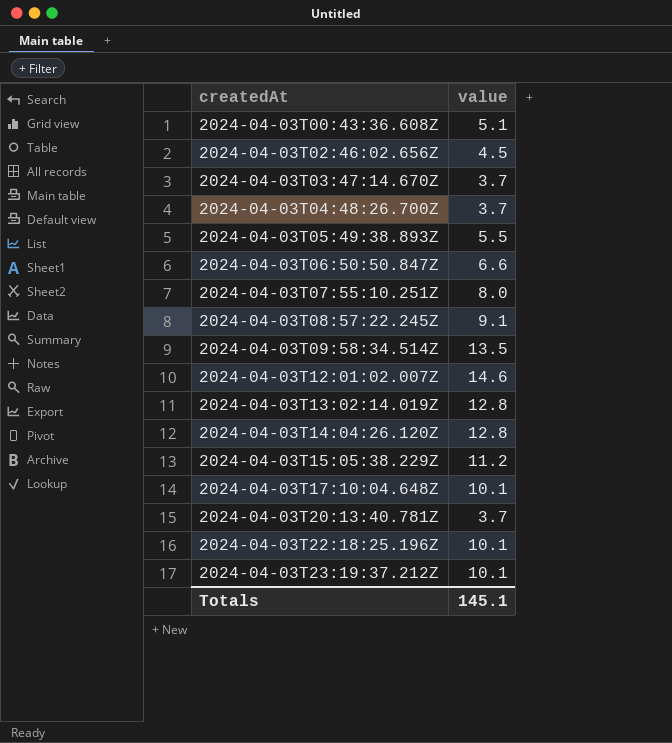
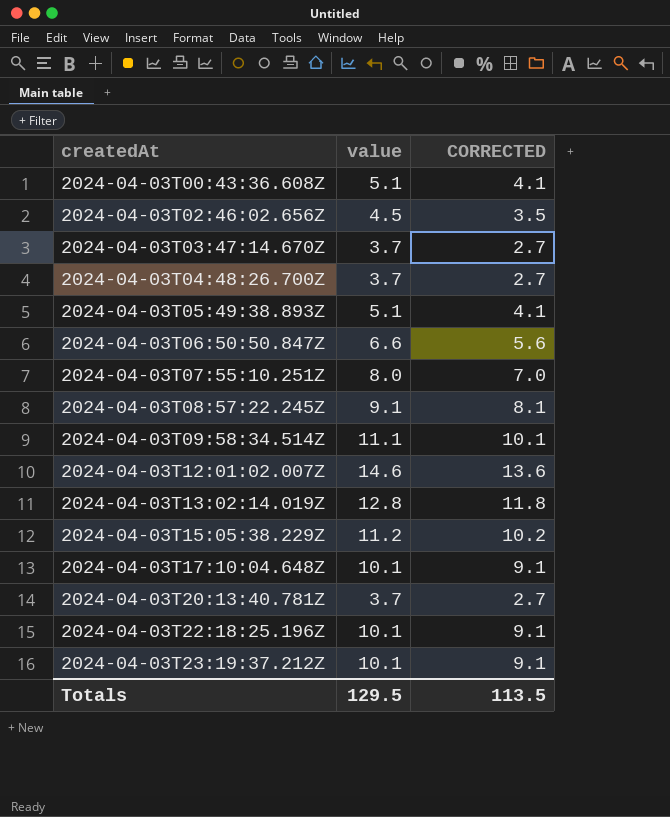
column CORRECTED | formula: none -> [value] - 1
row 2024-04-03T14:04:26.120Z: 12.8 -> none
2024-04-03T05:49:38.893Z | value: 5.5 -> 5.1
2024-04-03T09:58:34.514Z | value: 13.5 -> 11.1
Totals | value: 145.1 -> 129.5

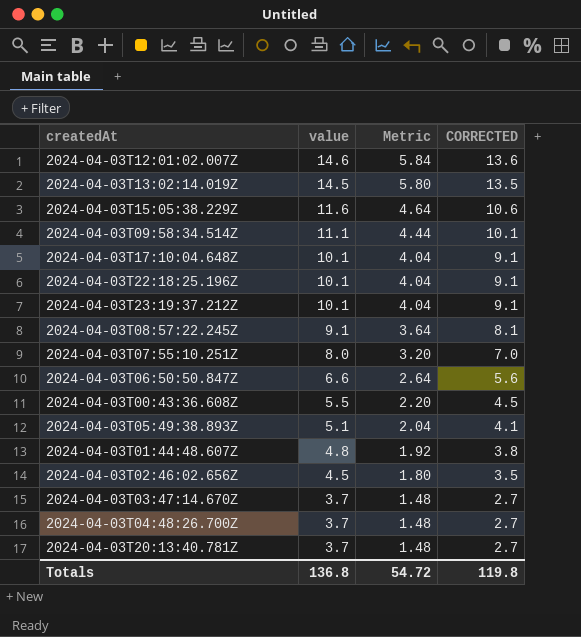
row order: createdAt ascending -> value descending
column Metric | formula: none -> [value] * 0.4
2024-04-03T13:02:14.019Z | value: 12.8 -> 14.5
2024-04-03T13:02:14.019Z | CORRECTED: 11.8 -> 13.5
2024-04-03T15:05:38.229Z | value: 11.2 -> 11.6
2024-04-03T15:05:38.229Z | CORRECTED: 10.2 -> 10.6
2024-04-03T00:43:36.608Z | value: 5.1 -> 5.5
2024-04-03T00:43:36.608Z | CORRECTED: 4.1 -> 4.5
row 2024-04-03T01:44:48.607Z: none -> 4.8 | 1.92 | 3.8
Totals | value: 129.5 -> 136.8
Totals | CORRECTED: 113.5 -> 119.8

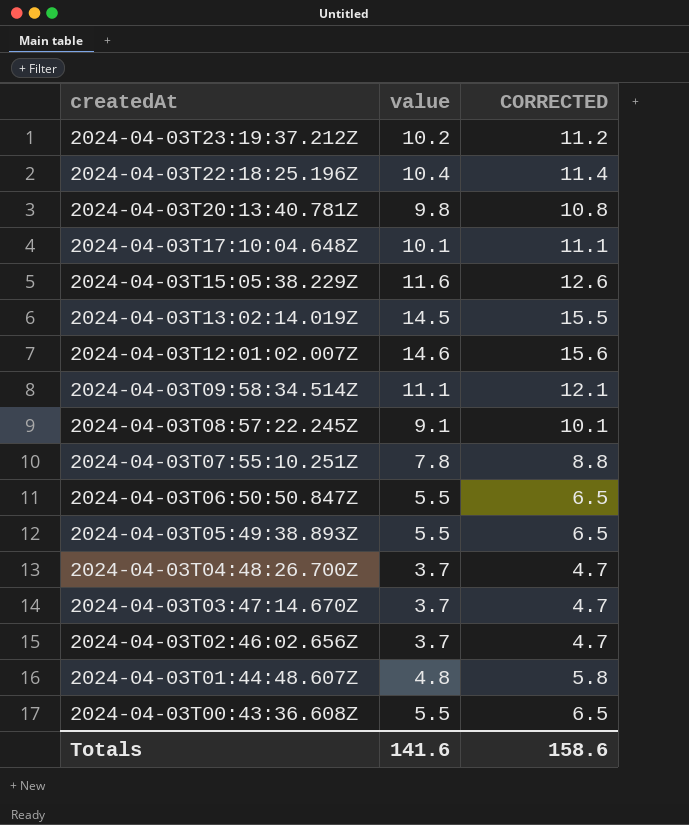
row order: value descending -> createdAt descending
column Metric | formula: [value] * 0.4 -> none
column CORRECTED | formula: [value] - 1 -> [value] + 1
2024-04-03T23:19:37.212Z | value: 10.1 -> 10.2
2024-04-03T22:18:25.196Z | value: 10.1 -> 10.4
2024-04-03T20:13:40.781Z | value: 3.7 -> 9.8
2024-04-03T07:55:10.251Z | value: 8.0 -> 7.8
2024-04-03T06:50:50.847Z | value: 6.6 -> 5.5
2024-04-03T05:49:38.893Z | value: 5.1 -> 5.5
2024-04-03T02:46:02.656Z | value: 4.5 -> 3.7
Totals | value: 136.8 -> 141.6
Totals | CORRECTED: 119.8 -> 158.6

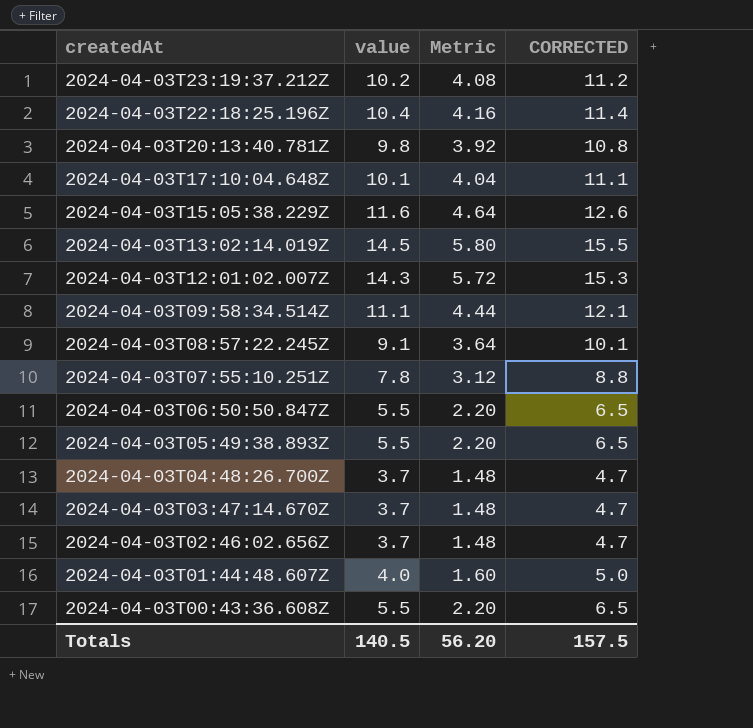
column Metric | formula: none -> [value] * 0.4
2024-04-03T12:01:02.007Z | value: 14.6 -> 14.3
2024-04-03T12:01:02.007Z | CORRECTED: 15.6 -> 15.3
2024-04-03T01:44:48.607Z | value: 4.8 -> 4.0
2024-04-03T01:44:48.607Z | CORRECTED: 5.8 -> 5.0
Totals | value: 141.6 -> 140.5
Totals | CORRECTED: 158.6 -> 157.5

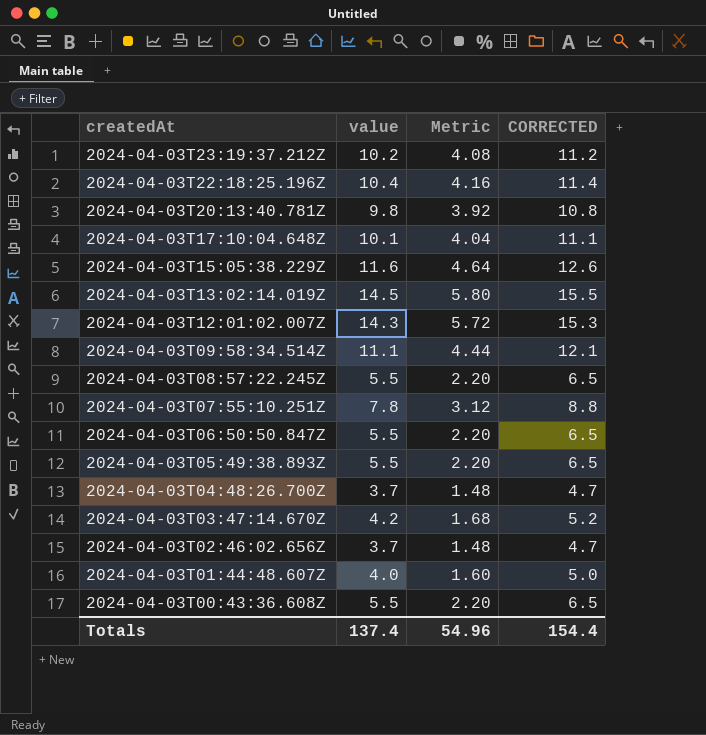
2024-04-03T08:57:22.245Z | value: 9.1 -> 5.5
2024-04-03T08:57:22.245Z | Metric: 3.64 -> 2.20
2024-04-03T08:57:22.245Z | CORRECTED: 10.1 -> 6.5
2024-04-03T03:47:14.670Z | value: 3.7 -> 4.2
2024-04-03T03:47:14.670Z | Metric: 1.48 -> 1.68
2024-04-03T03:47:14.670Z | CORRECTED: 4.7 -> 5.2
Totals | value: 140.5 -> 137.4
Totals | Metric: 56.20 -> 54.96
Totals | CORRECTED: 157.5 -> 154.4

